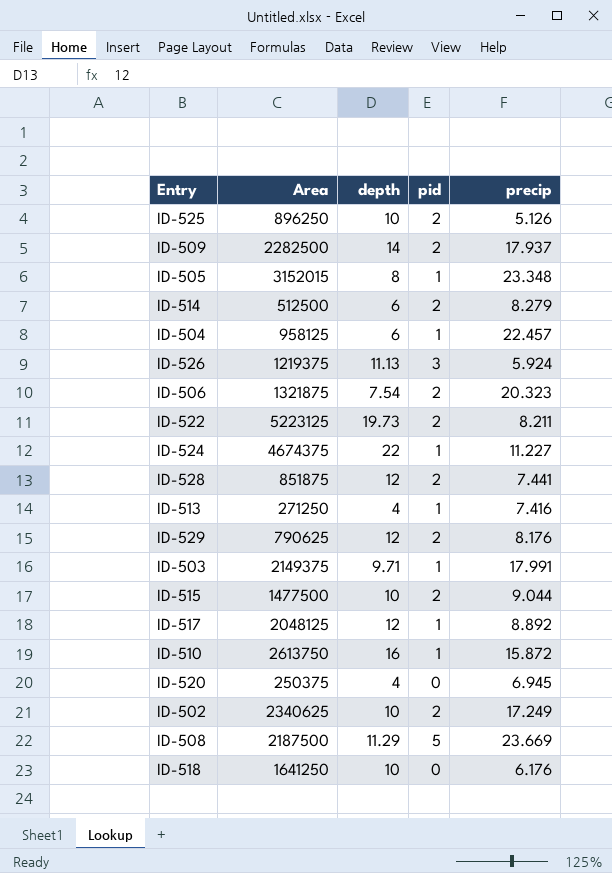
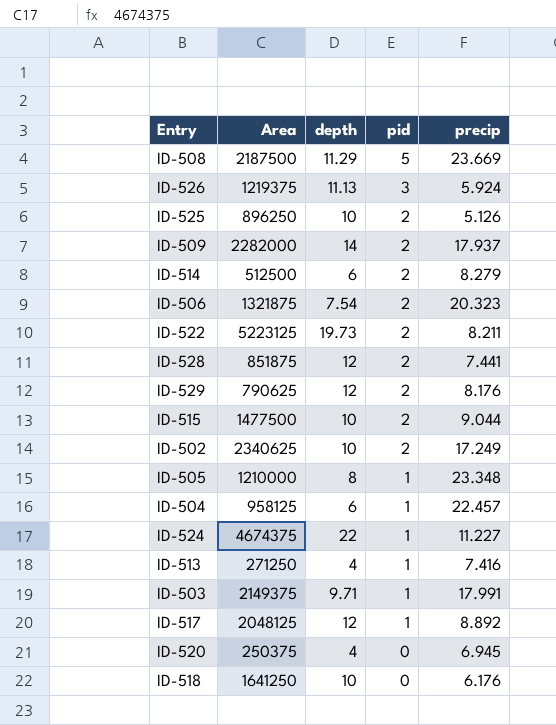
row order: none -> pid descending
row ID-510: 2613750 | 16 | 1 | 15.872 -> none
ID-509 | Area: 2282500 -> 2282000
ID-505 | Area: 3152015 -> 1210000

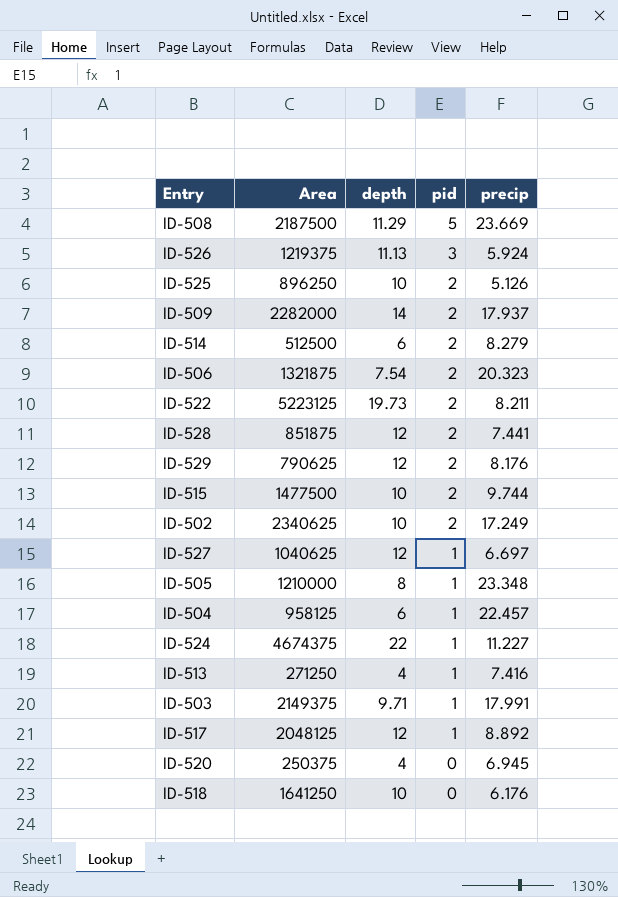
ID-515 | precip: 9.044 -> 9.744
row ID-527: none -> 1040625 | 12 | 1 | 6.697

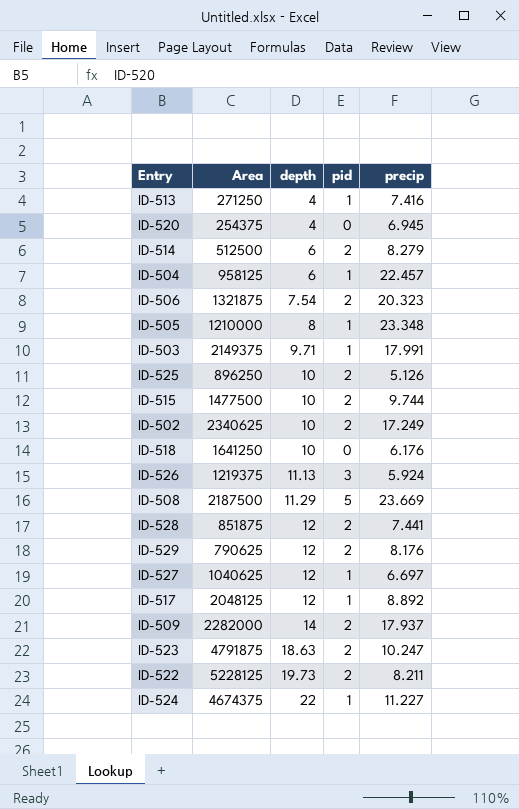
row order: pid descending -> depth ascending
ID-520 | Area: 250375 -> 254375
row ID-523: none -> 4791875 | 18.63 | 2 | 10.247
ID-522 | Area: 5223125 -> 5228125

